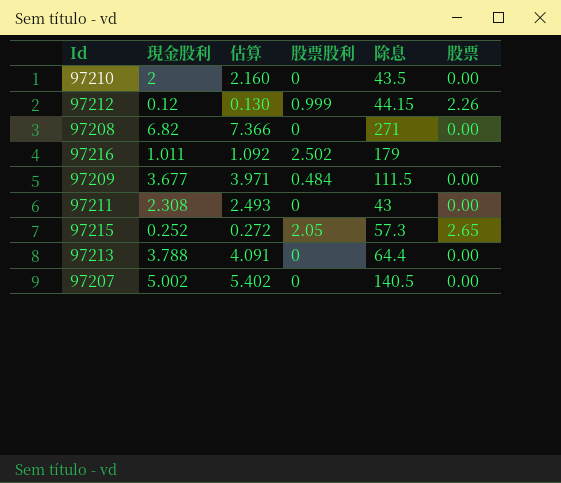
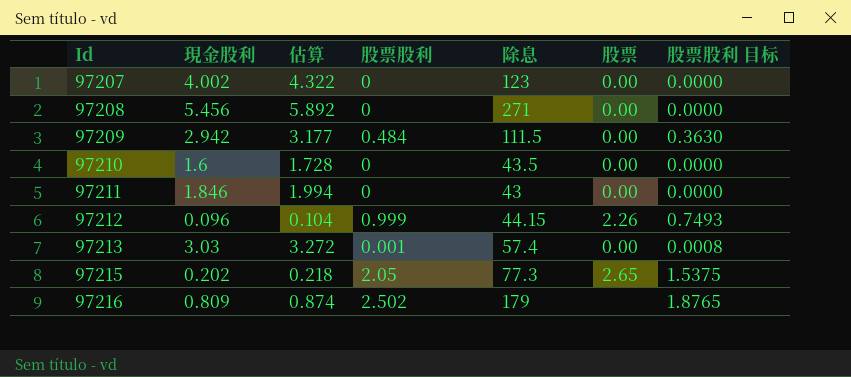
row order: none -> Id ascending
column 股票股利 目标 | formula: none -> [股票股利] * 0.75
97207 | 現金股利: 5.002 -> 4.002
97207 | 估算: 5.402 -> 4.322
97207 | 除息: 140.5 -> 123
97208 | 現金股利: 6.82 -> 5.456
97208 | 估算: 7.366 -> 5.892
97209 | 現金股利: 3.677 -> 2.942
97209 | 估算: 3.971 -> 3.177
97210 | 現金股利: 2 -> 1.6
97210 | 估算: 2.160 -> 1.728
97211 | 現金股利: 2.308 -> 1.846
97211 | 估算: 2.493 -> 1.994
97212 | 現金股利: 0.12 -> 0.096
97212 | 估算: 0.130 -> 0.104
97213 | 現金股利: 3.788 -> 3.03
97213 | 估算: 4.091 -> 3.272
97213 | 股票股利: 0 -> 0.001
97213 | 除息: 64.4 -> 57.4
97215 | 現金股利: 0.252 -> 0.202
97215 | 估算: 0.272 -> 0.218
97215 | 除息: 57.3 -> 77.3
97216 | 現金股利: 1.011 -> 0.809
97216 | 估算: 1.092 -> 0.874

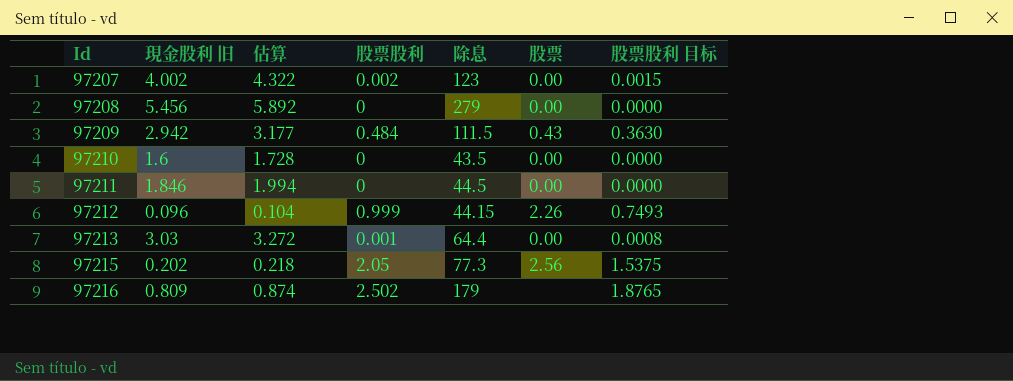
column name: 現金股利 -> 現金股利 旧
97207 | 股票股利: 0 -> 0.002
97207 | 股票股利 目标: 0.0000 -> 0.0015
97208 | 除息: 271 -> 279
97209 | 股票: 0.00 -> 0.43
97211 | 除息: 43 -> 44.5
97213 | 除息: 57.4 -> 64.4
97215 | 股票: 2.65 -> 2.56

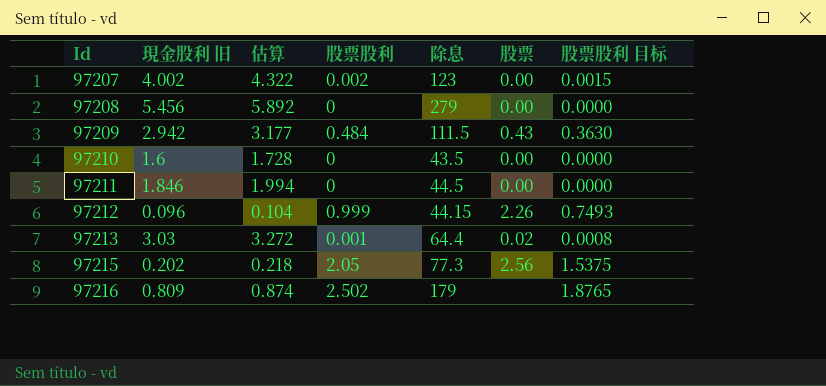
97213 | 股票: 0.00 -> 0.02

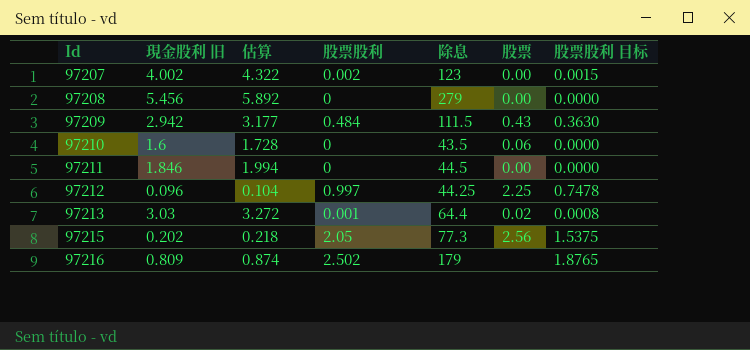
97210 | 股票: 0.00 -> 0.06
97212 | 股票股利: 0.999 -> 0.997
97212 | 除息: 44.15 -> 44.25
97212 | 股票: 2.26 -> 2.25
97212 | 股票股利 目标: 0.7493 -> 0.7478

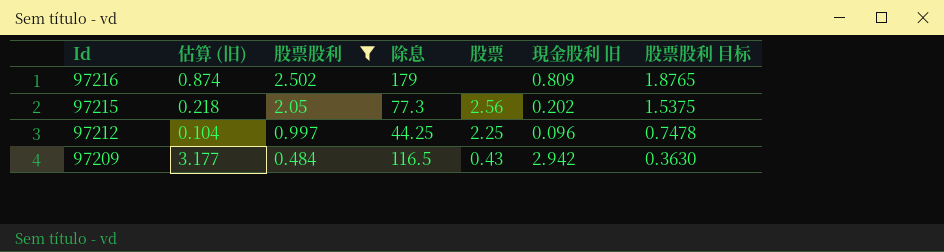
filter: none -> 股票股利 >= 0.484
row order: Id ascending -> Id descending
column name: 估算 -> 估算 (旧)
column 現金股利 旧 | position: 2 -> 6
97209 | 除息: 111.5 -> 116.5

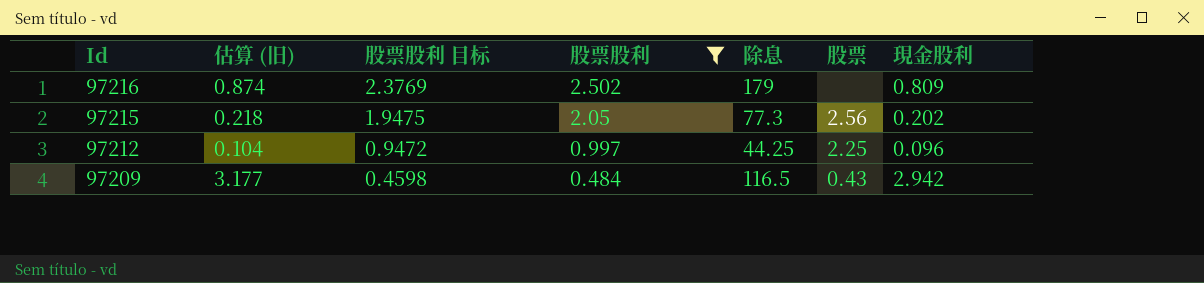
column 股票股利 目标 | formula: [股票股利] * 0.75 -> [股票股利] * 0.95
column 股票股利 目标 | position: 7 -> 3
column name: 現金股利 旧 -> 現金股利

